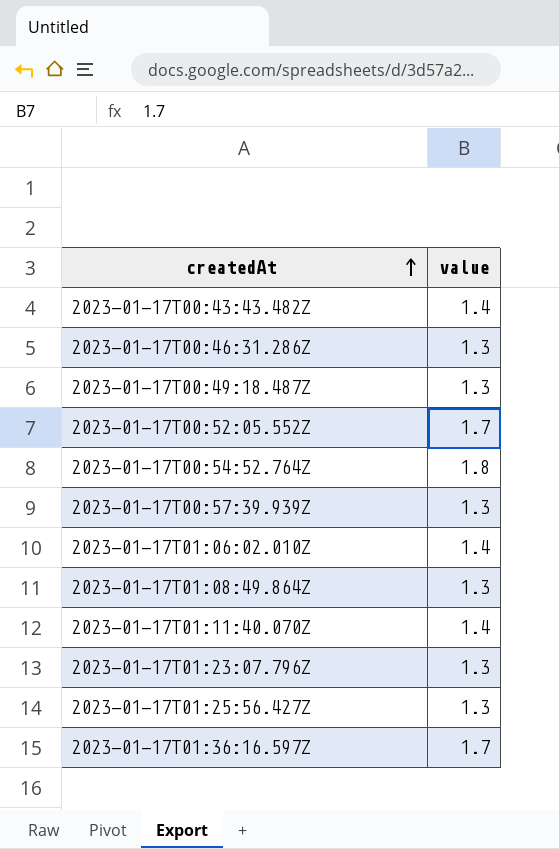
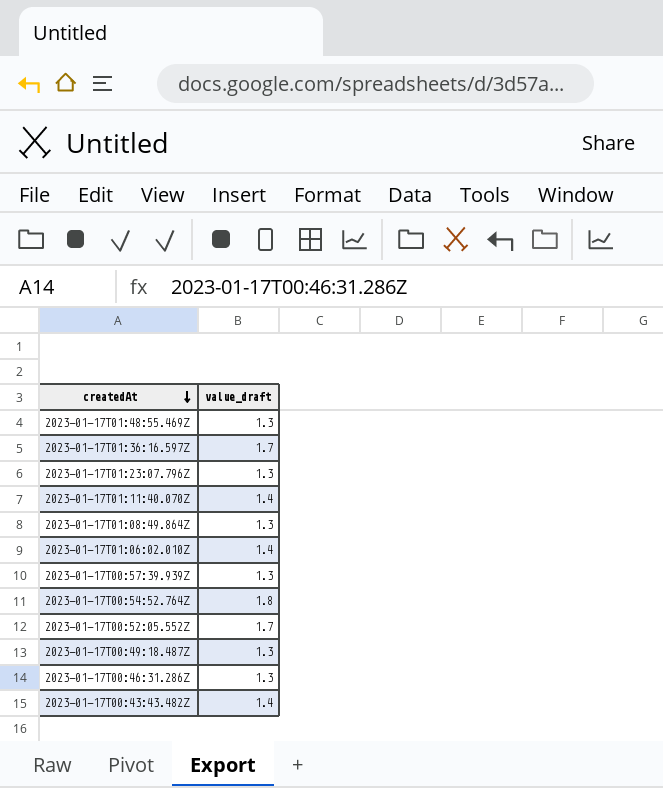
row order: createdAt ascending -> createdAt descending
column name: value -> value_draft
row 2023-01-17T01:25:56.427Z: 1.3 -> none
row 2023-01-17T01:48:55.469Z: none -> 1.3

